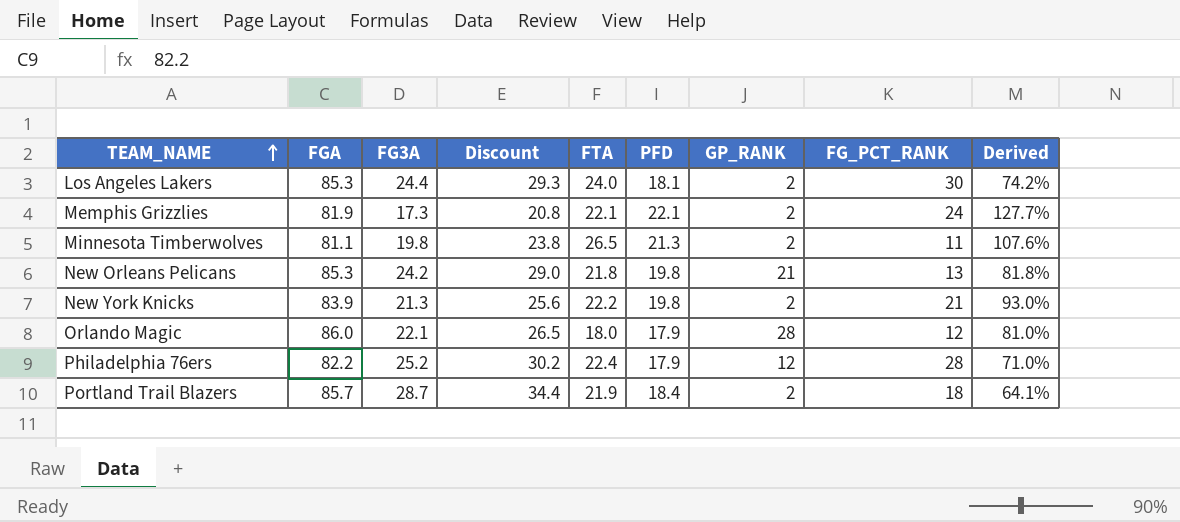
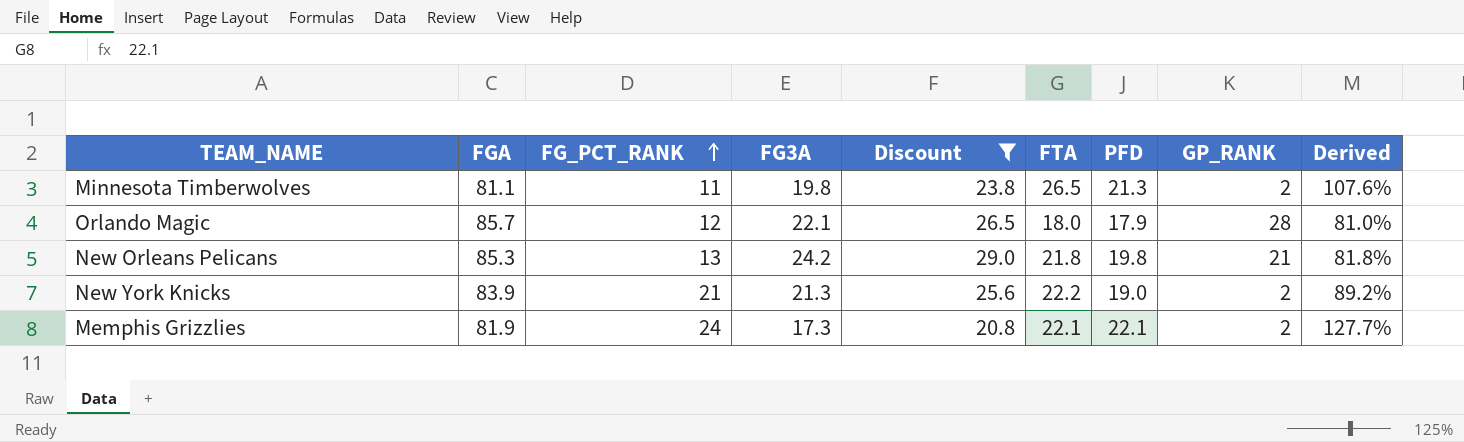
filter: none -> Discount <= 29.0
row order: TEAM_NAME ascending -> FG_PCT_RANK ascending
column FG_PCT_RANK | position: 8 -> 3
Orlando Magic | FGA: 86.0 -> 85.7
New York Knicks | PFD: 19.8 -> 19.0
New York Knicks | Derived: 93.0% -> 89.2%

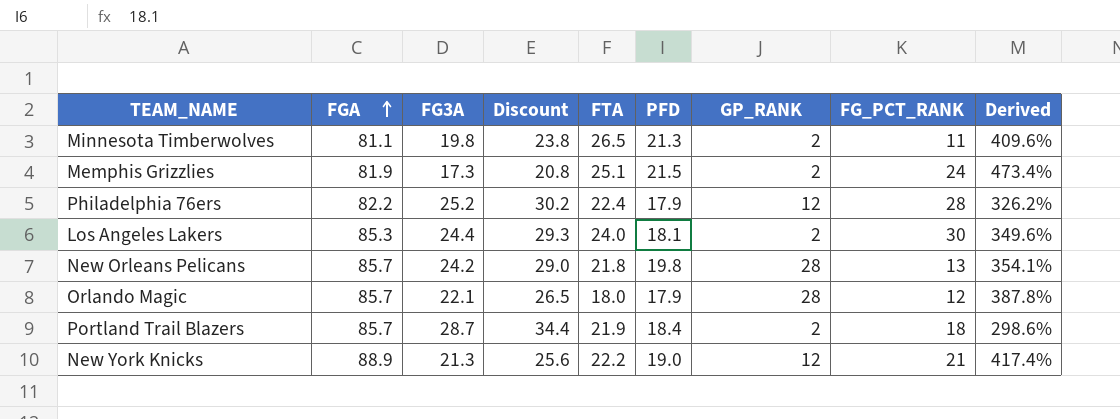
filter: Discount <= 29.0 -> none
row order: FG_PCT_RANK ascending -> FGA ascending
column FG_PCT_RANK | position: 3 -> 8
column Derived | formula: [PFD] / [FG3A] -> [FGA] / [FG3A]
Memphis Grizzlies | FTA: 22.1 -> 25.1
Memphis Grizzlies | PFD: 22.1 -> 21.5
New Orleans Pelicans | FGA: 85.3 -> 85.7
New Orleans Pelicans | GP_RANK: 21 -> 28
New York Knicks | FGA: 83.9 -> 88.9
New York Knicks | GP_RANK: 2 -> 12

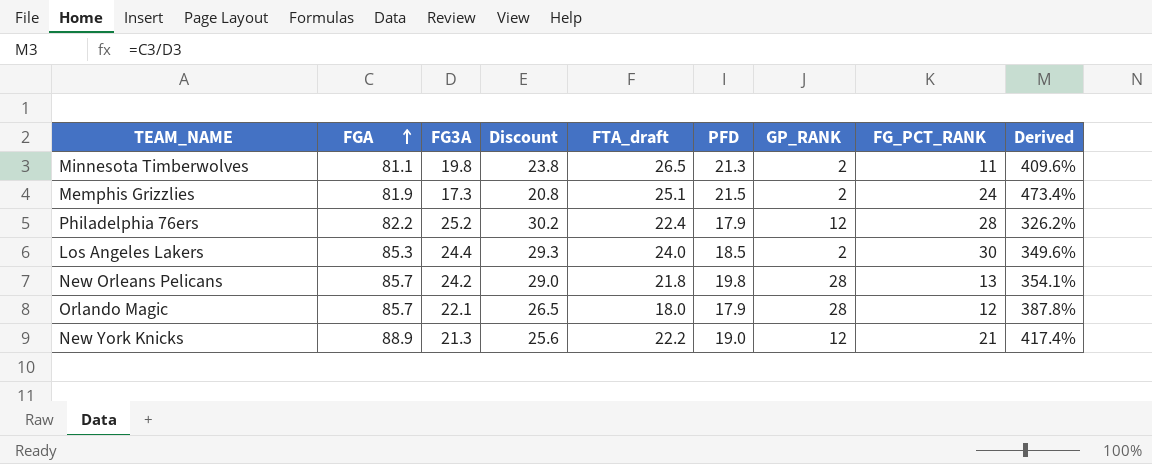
column name: FTA -> FTA_draft
row Portland Trail Blazers: 85.7 | 28.7 | 34.4 | 21.9 | 18.4 | 2 | 18 | 298.6% -> none
Los Angeles Lakers | PFD: 18.1 -> 18.5

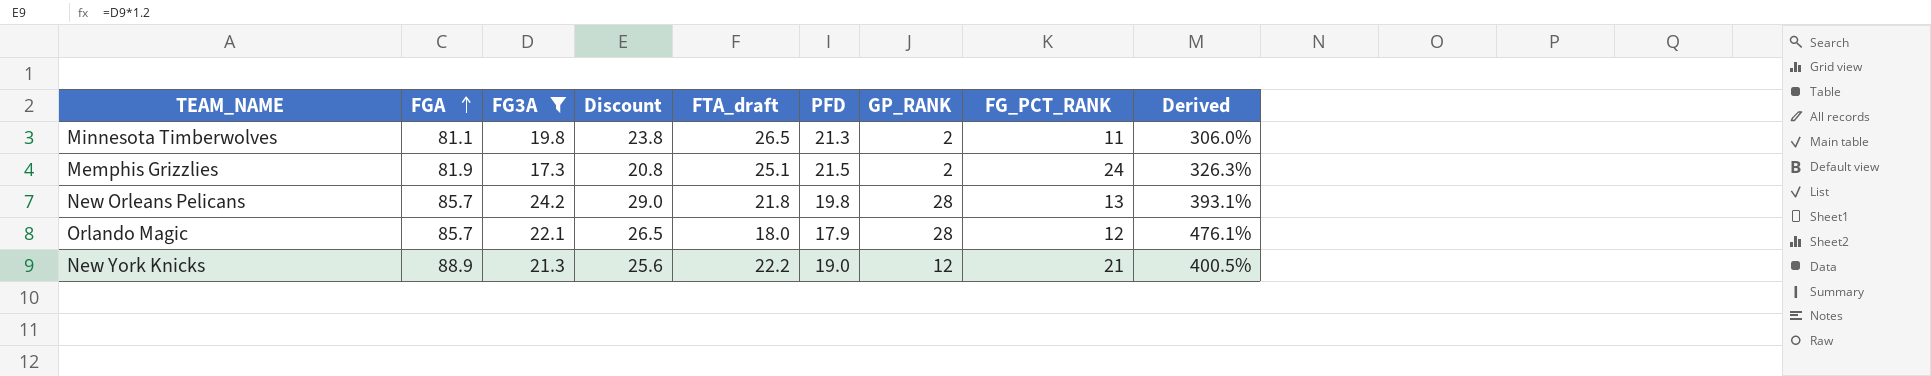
filter: none -> FG3A <= 24.2
column Derived | formula: [FGA] / [FG3A] -> [FGA] / [FTA_draft]

